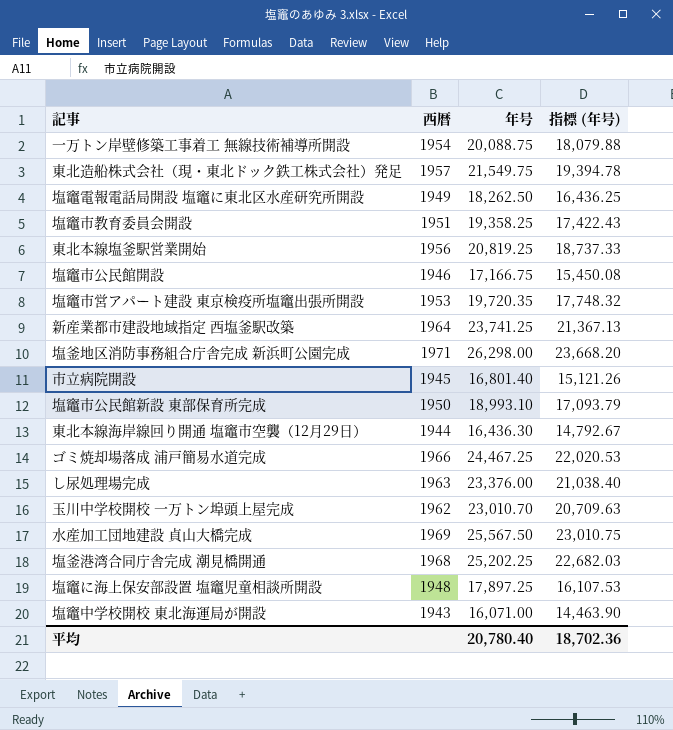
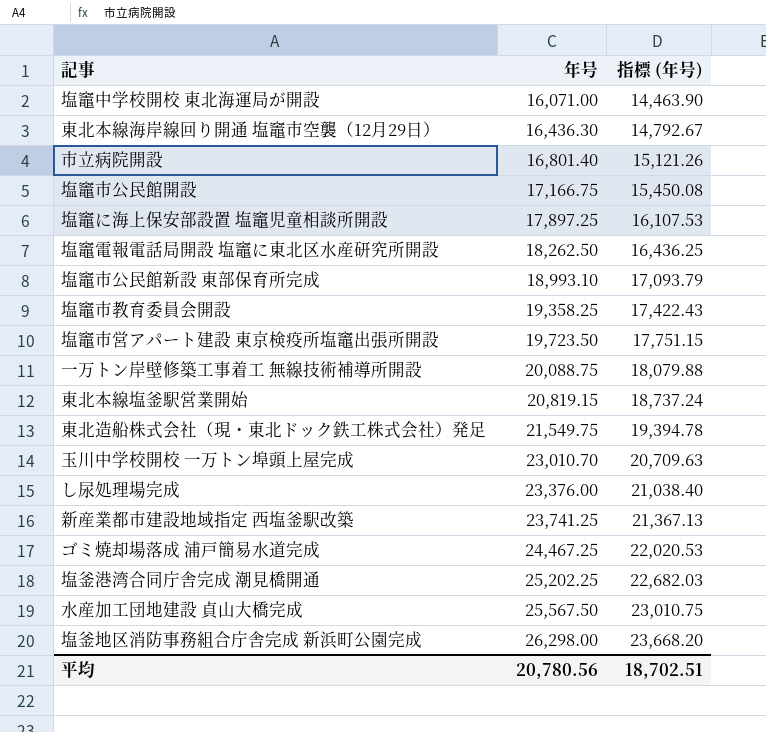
row order: none -> 年号 ascending
column 西暦 | position: 2 -> none
塩竈市営アパート建設 東京検疫所塩竈出張所開設 | 年号: 19,720.35 -> 19,723.50
塩竈市営アパート建設 東京検疫所塩竈出張所開設 | 指標 (年号): 17,748.32 -> 17,751.15
東北本線塩釜駅営業開始 | 年号: 20,819.25 -> 20,819.15
東北本線塩釜駅営業開始 | 指標 (年号): 18,737.33 -> 18,737.24
平均 | 年号: 20,780.40 -> 20,780.56
平均 | 指標 (年号): 18,702.36 -> 18,702.51

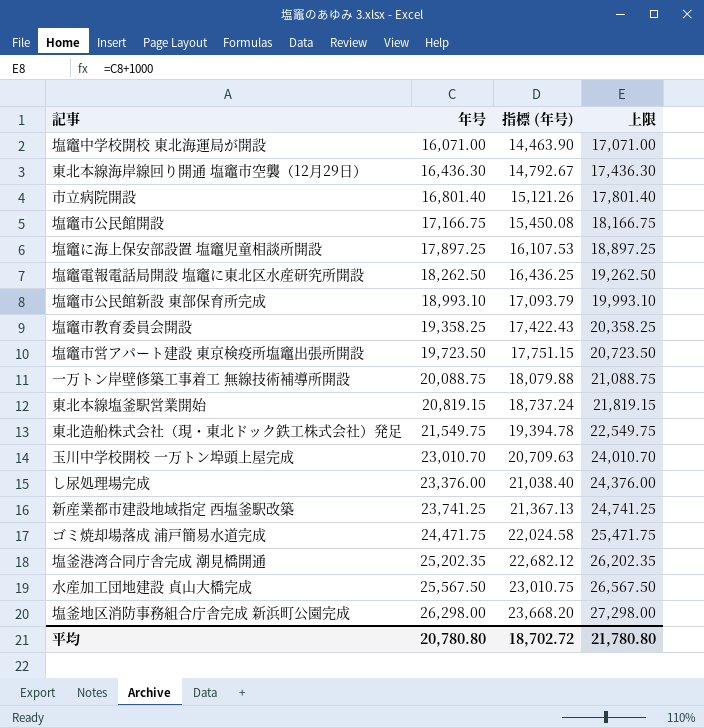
column 上限 | formula: none -> [年号] + 1000
ゴミ焼却場落成 浦戸簡易水道完成 | 年号: 24,467.25 -> 24,471.75
ゴミ焼却場落成 浦戸簡易水道完成 | 指標 (年号): 22,020.53 -> 22,024.58
塩釜港湾合同庁舎完成 潮見橋開通 | 年号: 25,202.25 -> 25,202.35
塩釜港湾合同庁舎完成 潮見橋開通 | 指標 (年号): 22,682.03 -> 22,682.12
平均 | 年号: 20,780.56 -> 20,780.80
平均 | 指標 (年号): 18,702.51 -> 18,702.72

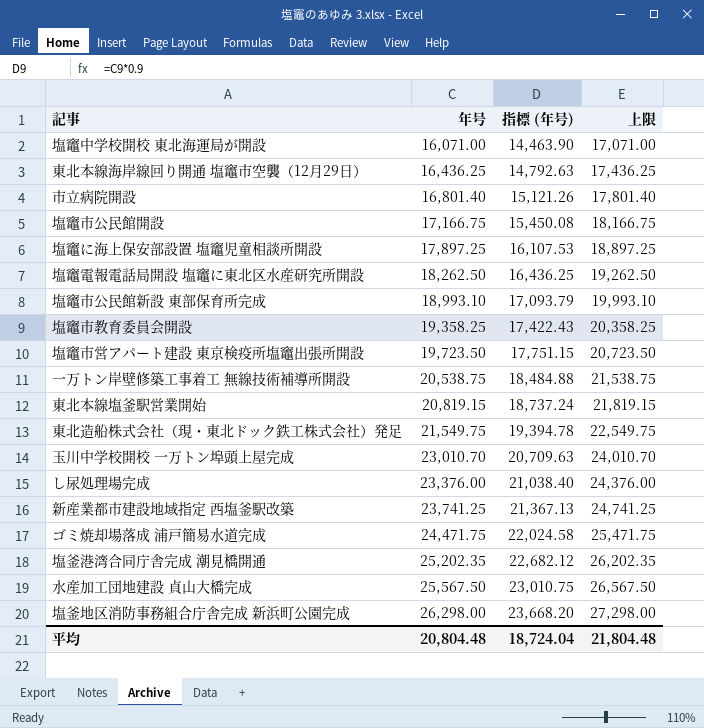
東北本線海岸線回り開通 塩竈市空襲（12月29日） | 年号: 16,436.30 -> 16,436.25
東北本線海岸線回り開通 塩竈市空襲（12月29日） | 指標 (年号): 14,792.67 -> 14,792.63
東北本線海岸線回り開通 塩竈市空襲（12月29日） | 上限: 17,436.30 -> 17,436.25
一万トン岸壁修築工事着工 無線技術補導所開設 | 年号: 20,088.75 -> 20,538.75
一万トン岸壁修築工事着工 無線技術補導所開設 | 指標 (年号): 18,079.88 -> 18,484.88
一万トン岸壁修築工事着工 無線技術補導所開設 | 上限: 21,088.75 -> 21,538.75
平均 | 年号: 20,780.80 -> 20,804.48
平均 | 指標 (年号): 18,702.72 -> 18,724.04
平均 | 上限: 21,780.80 -> 21,804.48

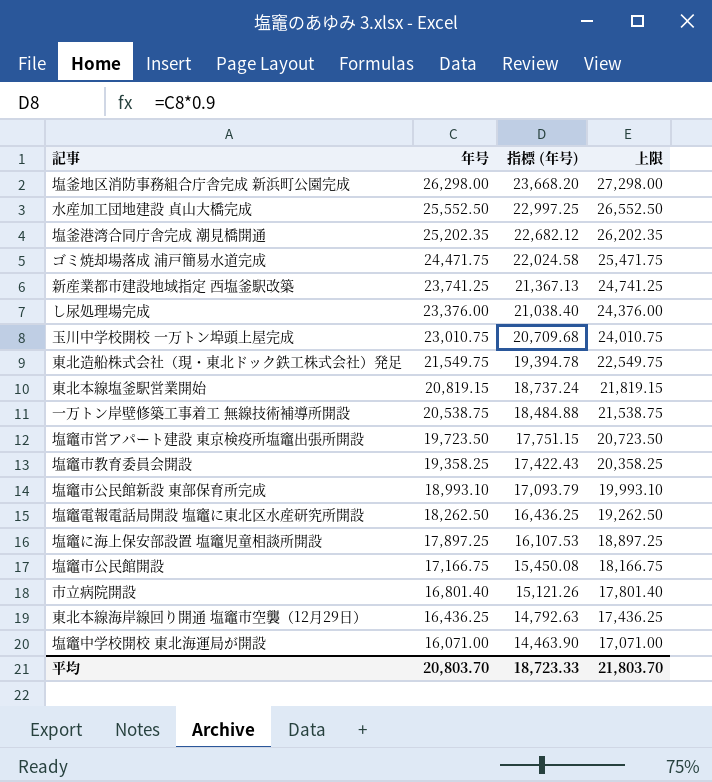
row order: 年号 ascending -> 年号 descending
水産加工団地建設 貞山大橋完成 | 年号: 25,567.50 -> 25,552.50
水産加工団地建設 貞山大橋完成 | 指標 (年号): 23,010.75 -> 22,997.25
水産加工団地建設 貞山大橋完成 | 上限: 26,567.50 -> 26,552.50
玉川中学校開校 一万トン埠頭上屋完成 | 年号: 23,010.70 -> 23,010.75
玉川中学校開校 一万トン埠頭上屋完成 | 指標 (年号): 20,709.63 -> 20,709.68
玉川中学校開校 一万トン埠頭上屋完成 | 上限: 24,010.70 -> 24,010.75
平均 | 年号: 20,804.48 -> 20,803.70
平均 | 指標 (年号): 18,724.04 -> 18,723.33
平均 | 上限: 21,804.48 -> 21,803.70

